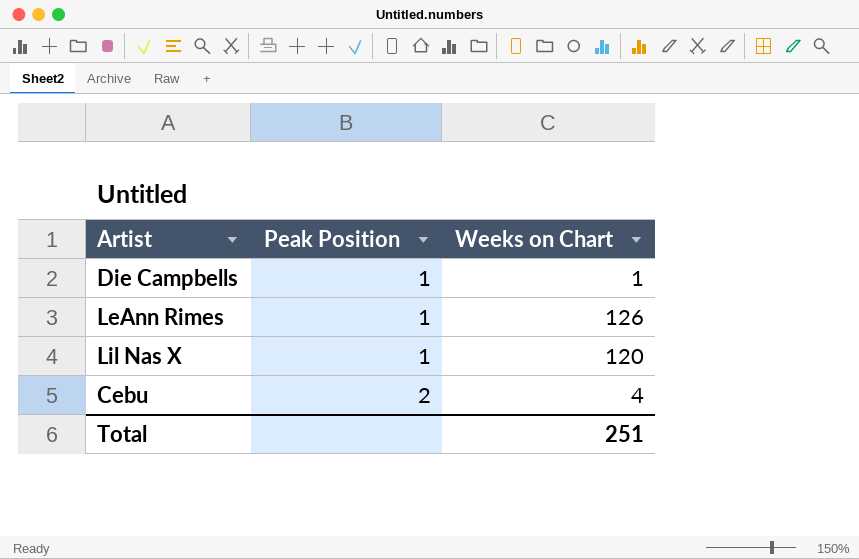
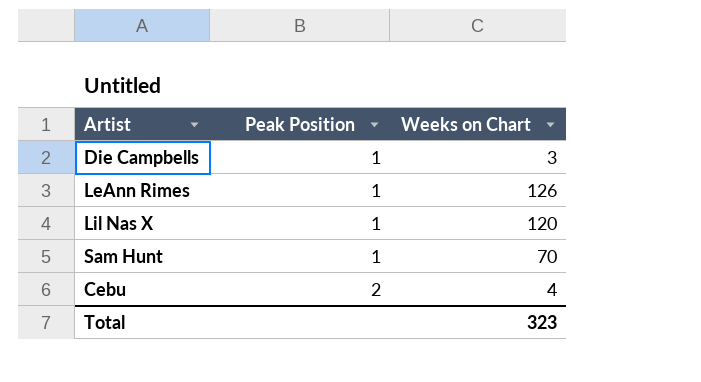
Die Campbells | Weeks on Chart: 1 -> 3
row Sam Hunt: none -> 1 | 70
Total | Weeks on Chart: 251 -> 323

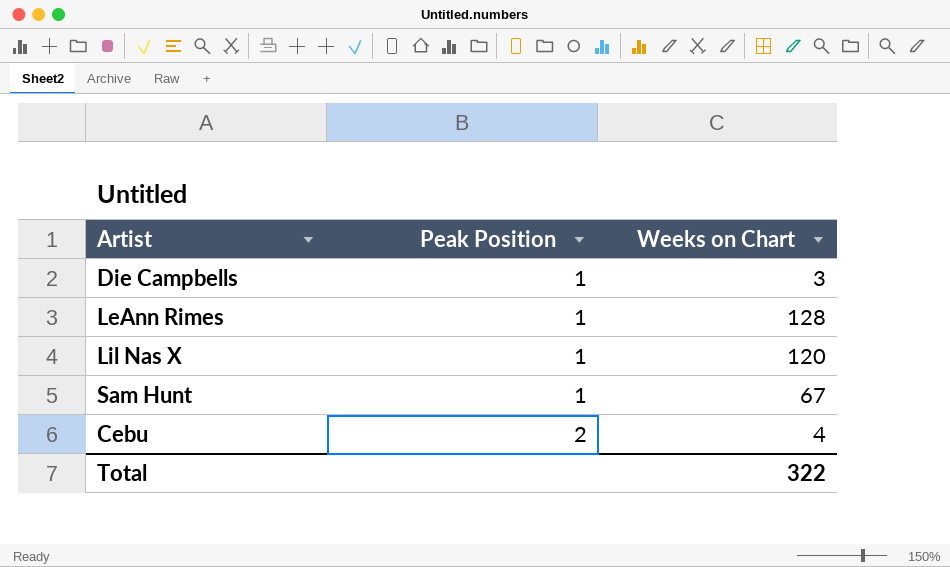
LeAnn Rimes | Weeks on Chart: 126 -> 128
Sam Hunt | Weeks on Chart: 70 -> 67
Total | Weeks on Chart: 323 -> 322

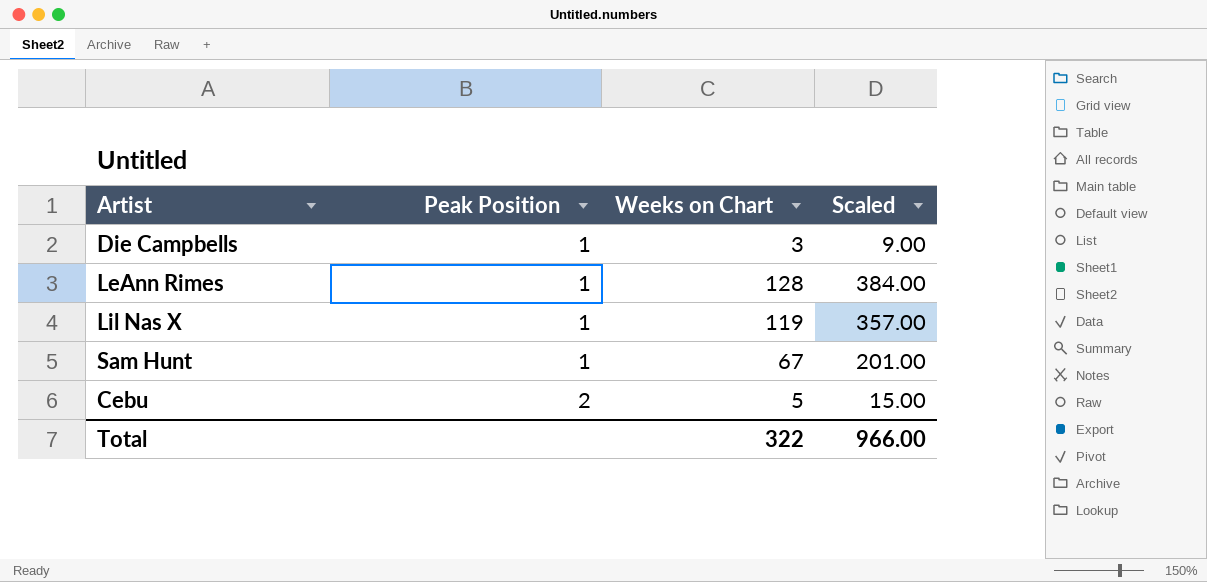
column Scaled | formula: none -> [Weeks on Chart] * 3
Lil Nas X | Weeks on Chart: 120 -> 119
Cebu | Weeks on Chart: 4 -> 5

